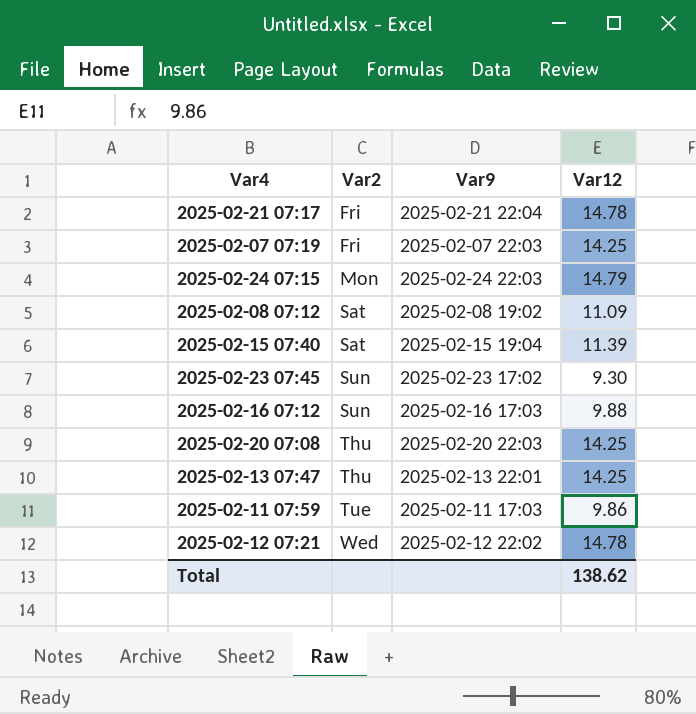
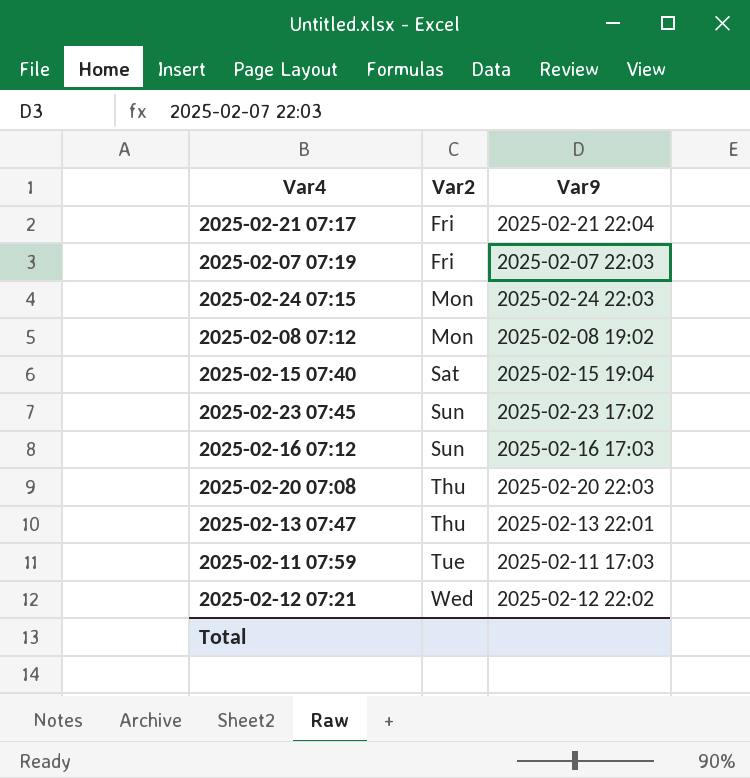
column Var12 | position: 4 -> none
2025-02-08 07:12 | Var2: Sat -> Mon

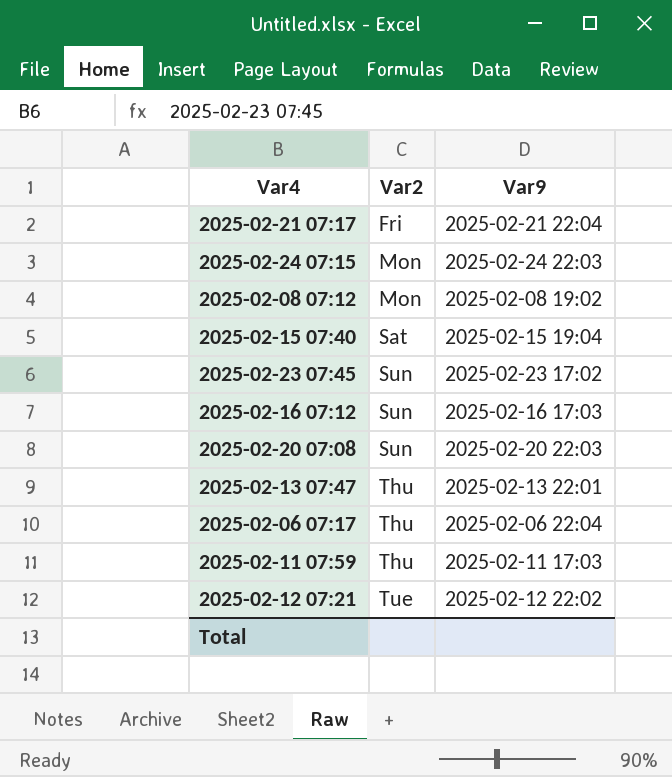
row 2025-02-07 07:19: Fri | 2025-02-07 22:03 -> none
2025-02-20 07:08 | Var2: Thu -> Sun
row 2025-02-06 07:17: none -> Thu | 2025-02-06 22:04
2025-02-11 07:59 | Var2: Tue -> Thu
2025-02-12 07:21 | Var2: Wed -> Tue

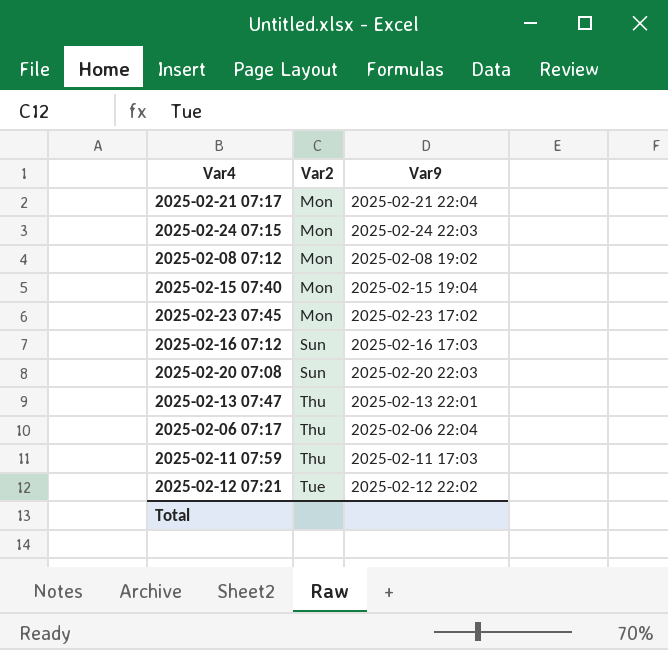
2025-02-21 07:17 | Var2: Fri -> Mon
2025-02-15 07:40 | Var2: Sat -> Mon
2025-02-23 07:45 | Var2: Sun -> Mon

